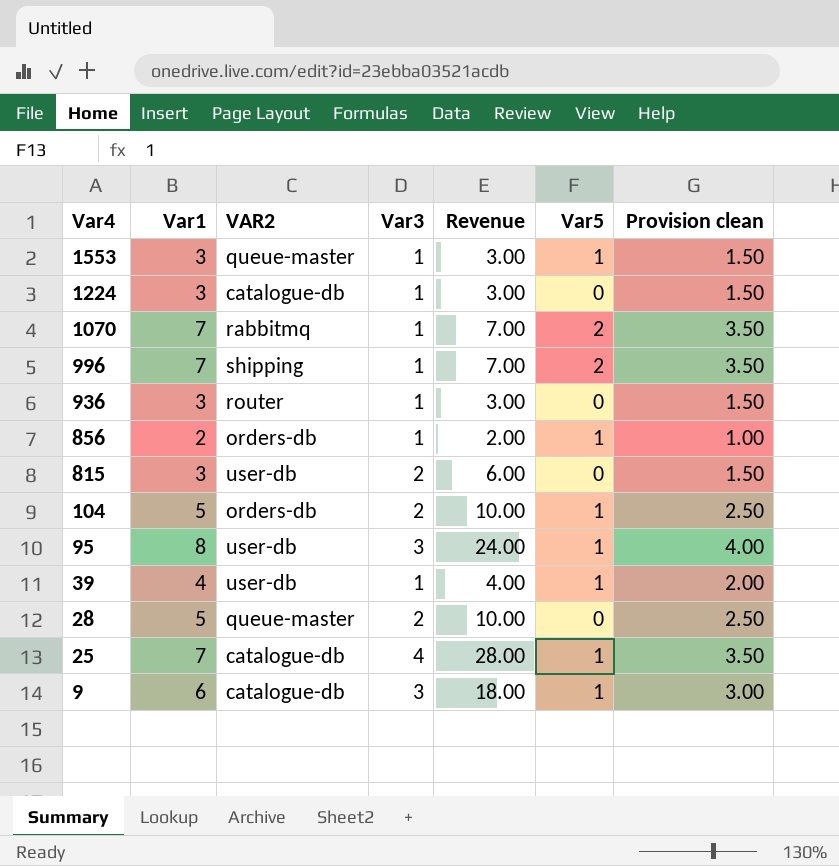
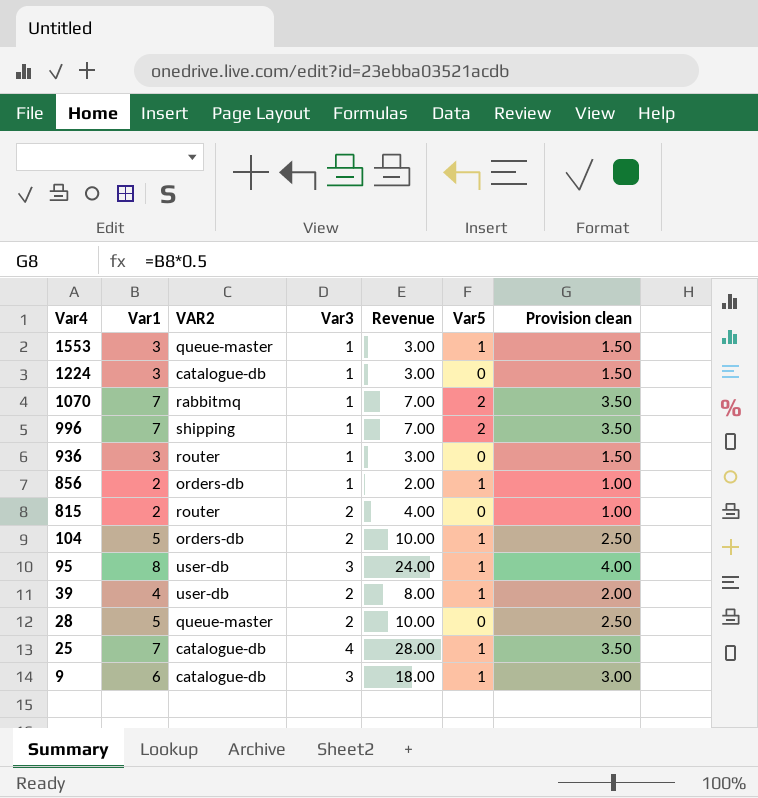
815 | Var1: 3 -> 2
815 | VAR2: user-db -> router
815 | Revenue: 6.00 -> 4.00
815 | Provision clean: 1.50 -> 1.00
39 | Var3: 1 -> 2
39 | Revenue: 4.00 -> 8.00

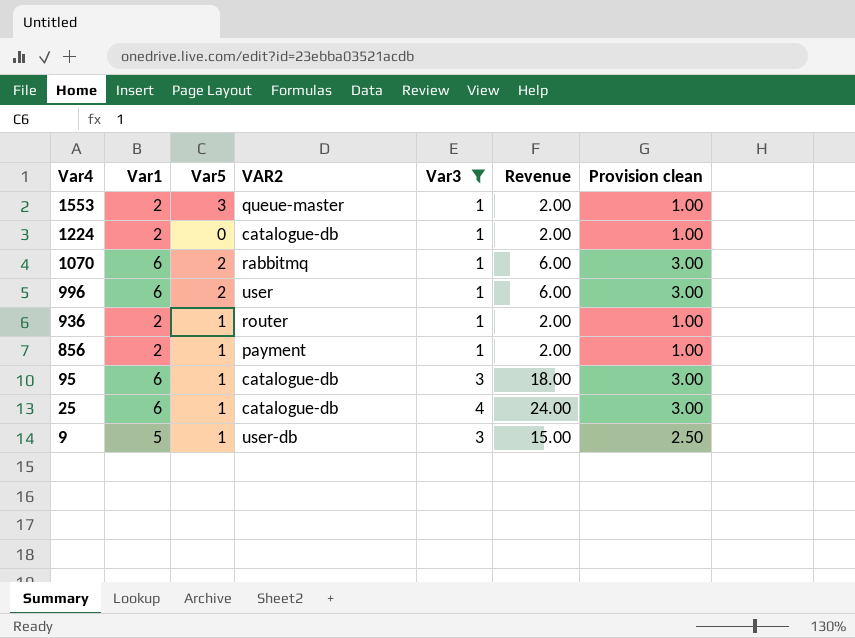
filter: none -> Var3 != 2
column Var5 | position: 6 -> 3
1553 | Var1: 3 -> 2
1553 | Var5: 1 -> 3
1553 | Revenue: 3.00 -> 2.00
1553 | Provision clean: 1.50 -> 1.00
1224 | Var1: 3 -> 2
1224 | Revenue: 3.00 -> 2.00
1224 | Provision clean: 1.50 -> 1.00
1070 | Var1: 7 -> 6
1070 | Revenue: 7.00 -> 6.00
1070 | Provision clean: 3.50 -> 3.00
996 | Var1: 7 -> 6
996 | VAR2: shipping -> user
996 | Revenue: 7.00 -> 6.00
996 | Provision clean: 3.50 -> 3.00
936 | Var1: 3 -> 2
936 | Var5: 0 -> 1
936 | Revenue: 3.00 -> 2.00
936 | Provision clean: 1.50 -> 1.00
856 | VAR2: orders-db -> payment
95 | Var1: 8 -> 6
95 | VAR2: user-db -> catalogue-db
95 | Revenue: 24.00 -> 18.00
95 | Provision clean: 4.00 -> 3.00
25 | Var1: 7 -> 6
25 | Revenue: 28.00 -> 24.00
25 | Provision clean: 3.50 -> 3.00
9 | Var1: 6 -> 5
9 | VAR2: catalogue-db -> user-db
9 | Revenue: 18.00 -> 15.00
9 | Provision clean: 3.00 -> 2.50

